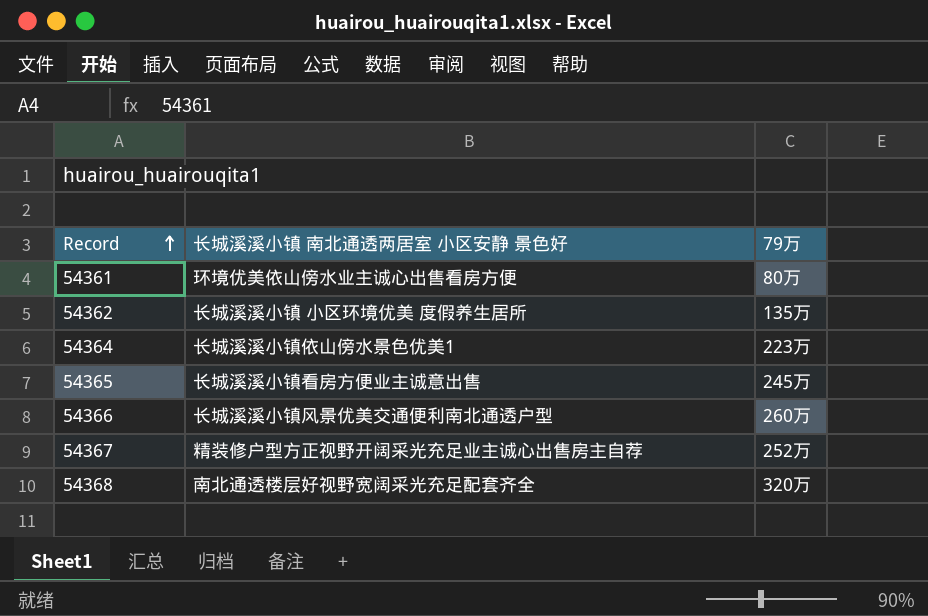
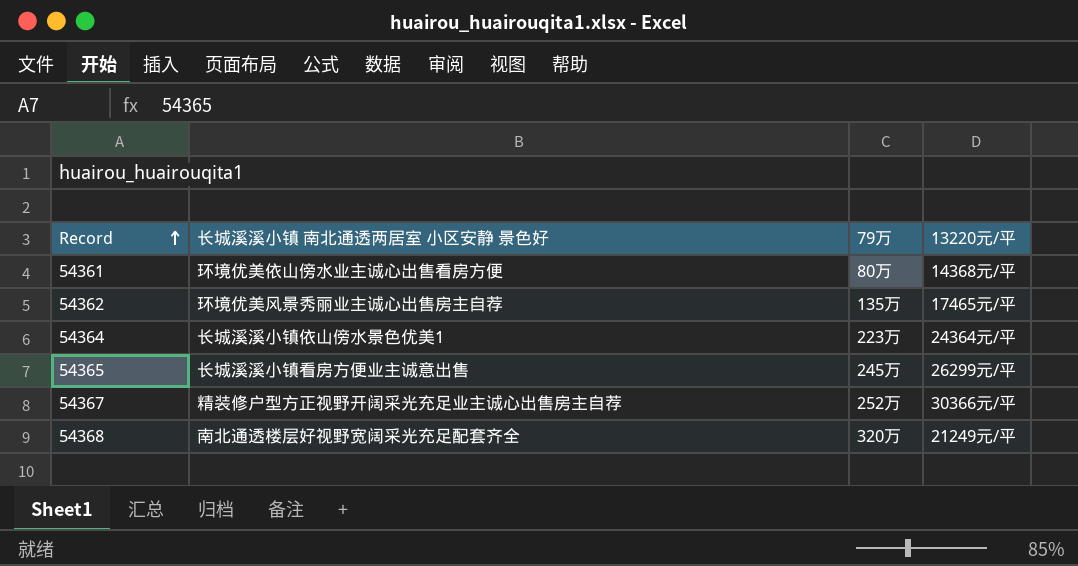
column 13220元/平 | position: none -> 4
row 54366: 长城溪溪小镇风景优美交通便利南北通透户型 | 260万 -> none
54362 | 长城溪溪小镇 南北通透两居室 小区安静 景色好: 长城溪溪小镇 小区环境优美 度假养生居所 -> 环境优美风景秀丽业主诚心出售房主自荐

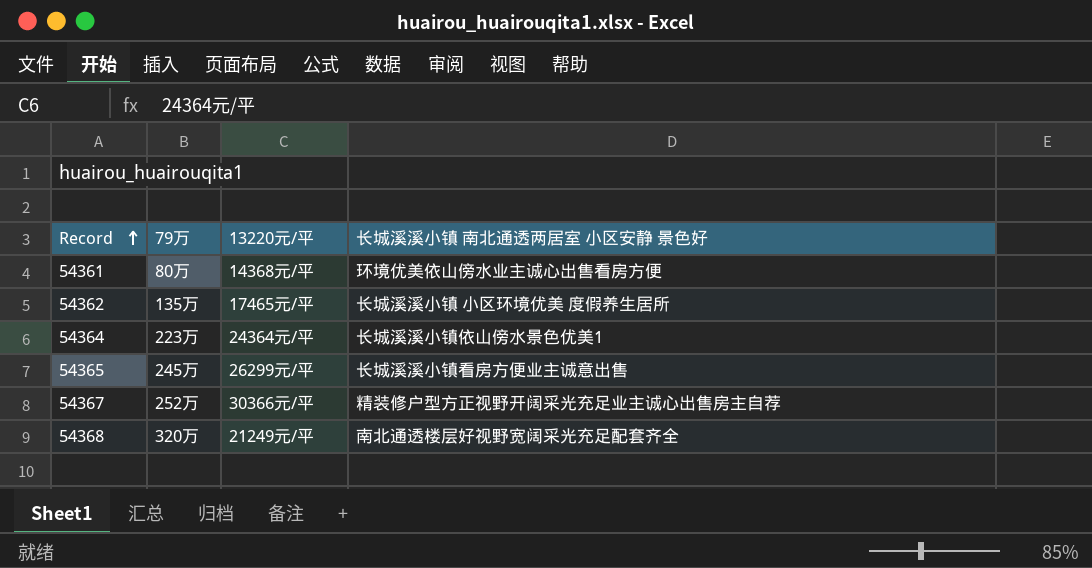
column 长城溪溪小镇 南北通透两居室 小区安静 景色好 | position: 2 -> 4
54362 | 长城溪溪小镇 南北通透两居室 小区安静 景色好: 环境优美风景秀丽业主诚心出售房主自荐 -> 长城溪溪小镇 小区环境优美 度假养生居所

